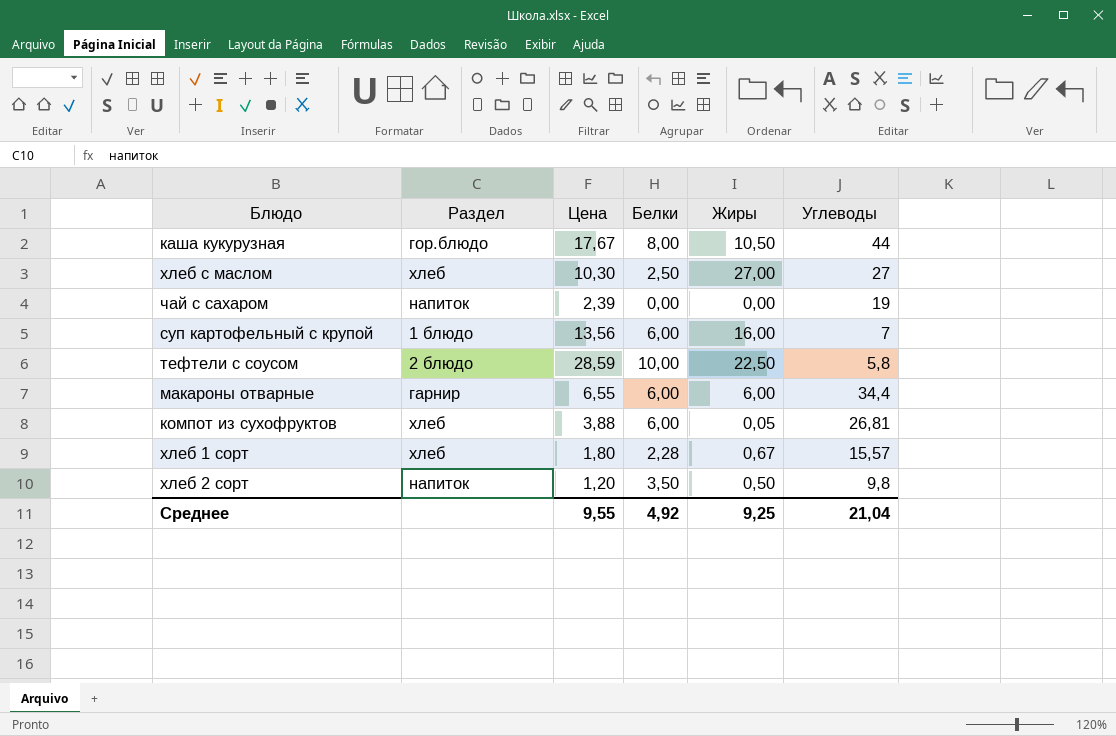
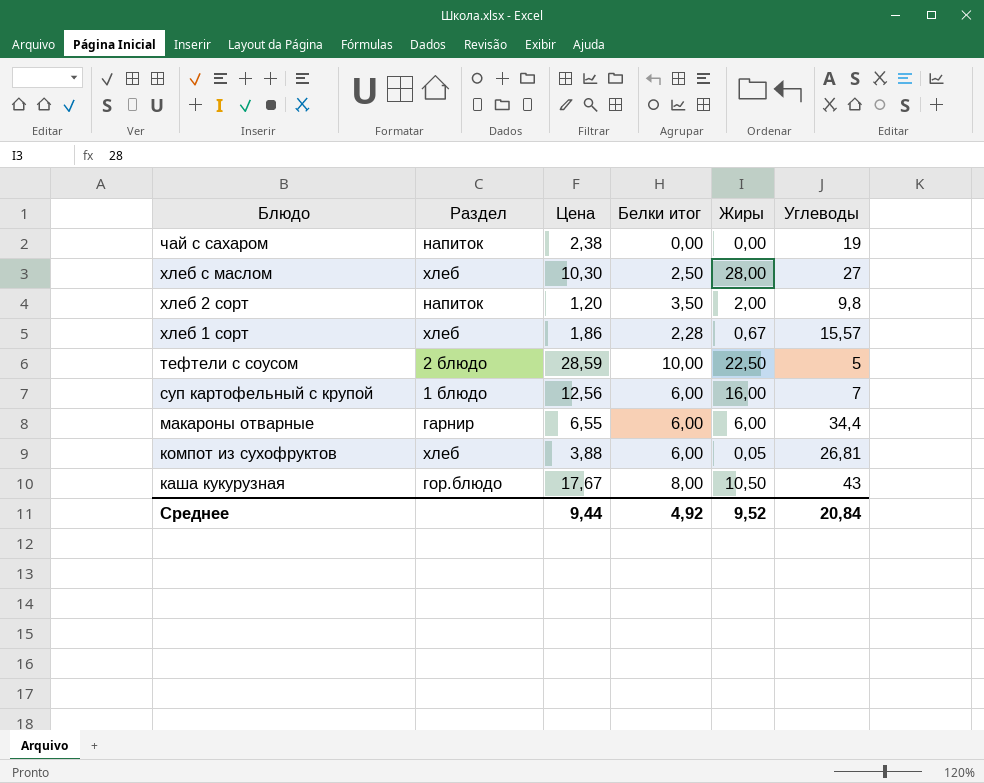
row order: none -> Блюдо descending
column name: Белки -> Белки итог
чай с сахаром | Цена: 2,39 -> 2,38
хлеб с маслом | Жиры: 27,00 -> 28,00
хлеб 2 сорт | Жиры: 0,50 -> 2,00
хлеб 1 сорт | Цена: 1,80 -> 1,86
тефтели с соусом | Углеводы: 5,8 -> 5
суп картофельный с крупой | Цена: 13,56 -> 12,56
каша кукурузная | Углеводы: 44 -> 43
Среднее | Цена: 9,55 -> 9,44
Среднее | Жиры: 9,25 -> 9,52
Среднее | Углеводы: 21,04 -> 20,84

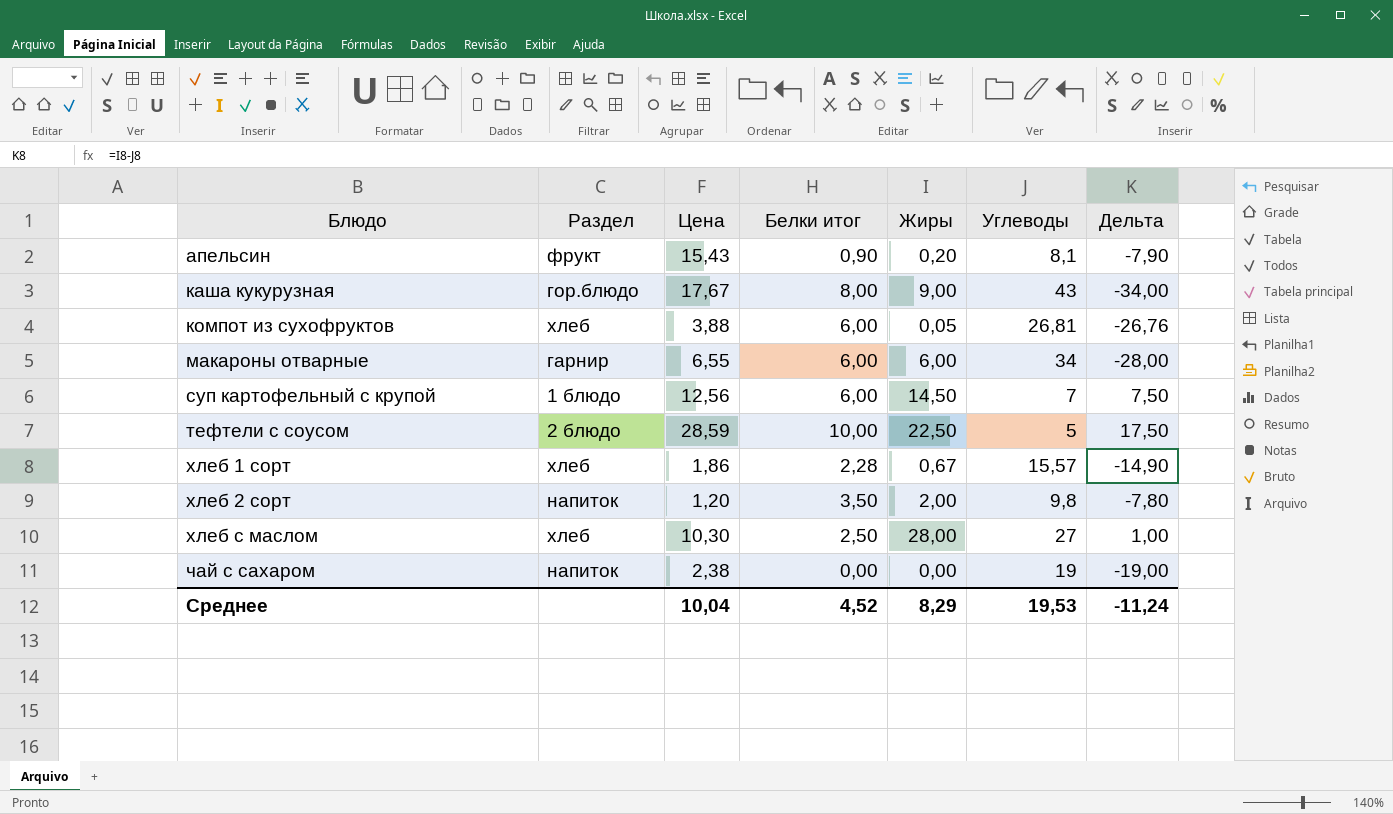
row order: Блюдо descending -> Блюдо ascending
column Дельта | formula: none -> [Жиры] - [Углеводы]
row апельсин: none -> фрукт | 15,43 | 0,90 | 0,20 | 8,1 | -7,90
каша кукурузная | Жиры: 10,50 -> 9,00
макароны отварные | Углеводы: 34,4 -> 34
суп картофельный с крупой | Жиры: 16,00 -> 14,50
Среднее | Цена: 9,44 -> 10,04
Среднее | Белки итог: 4,92 -> 4,52
Среднее | Жиры: 9,52 -> 8,29
Среднее | Углеводы: 20,84 -> 19,53

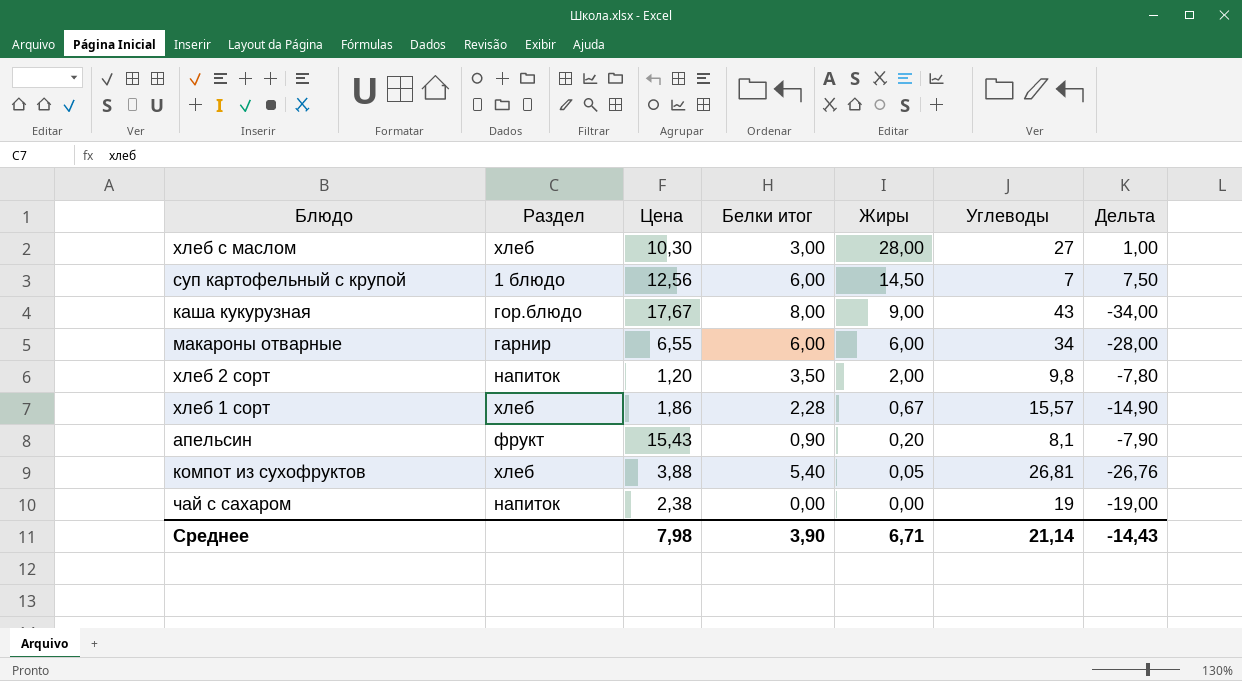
row order: Блюдо ascending -> Жиры descending
row тефтели с соусом: 2 блюдо | 28,59 | 10,00 | 22,50 | 5 | 17,50 -> none
хлеб с маслом | Белки итог: 2,50 -> 3,00
компот из сухофруктов | Белки итог: 6,00 -> 5,40
Среднее | Цена: 10,04 -> 7,98
Среднее | Белки итог: 4,52 -> 3,90
Среднее | Жиры: 8,29 -> 6,71
Среднее | Углеводы: 19,53 -> 21,14
Среднее | Дельта: -11,24 -> -14,43

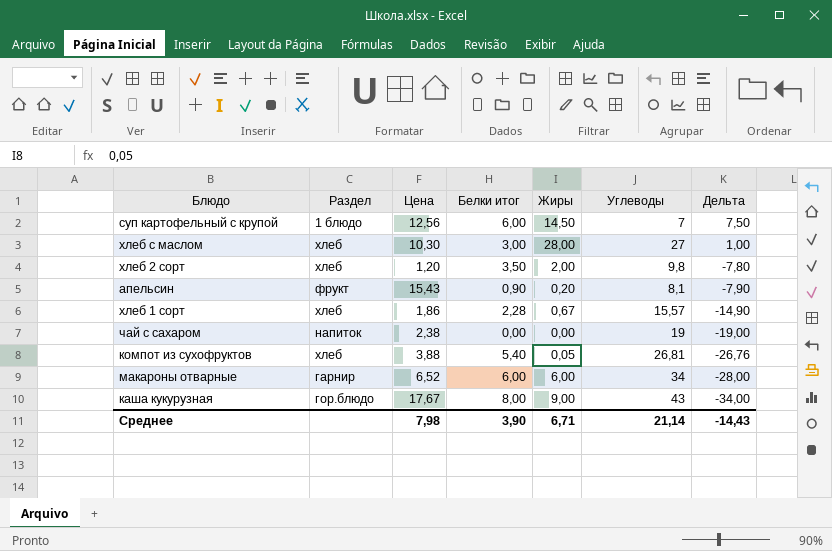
row order: Жиры descending -> Дельта descending
хлеб 2 сорт | Раздел: напиток -> хлеб
макароны отварные | Цена: 6,55 -> 6,52

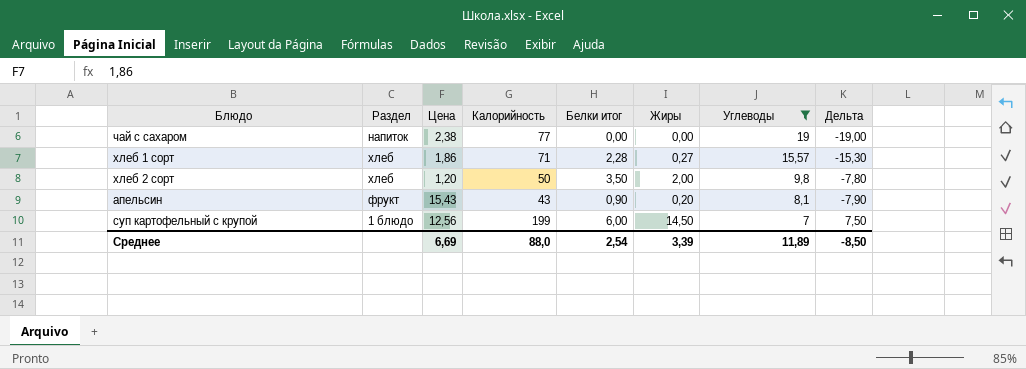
filter: none -> Углеводы <= 19
row order: Дельта descending -> Углеводы descending
column Калорийность | position: none -> 4
хлеб 1 сорт | Жиры: 0,67 -> 0,27
хлеб 1 сорт | Дельта: -14,90 -> -15,30
Среднее | Цена: 7,98 -> 6,69
Среднее | Белки итог: 3,90 -> 2,54
Среднее | Жиры: 6,71 -> 3,39
Среднее | Углеводы: 21,14 -> 11,89
Среднее | Дельта: -14,43 -> -8,50

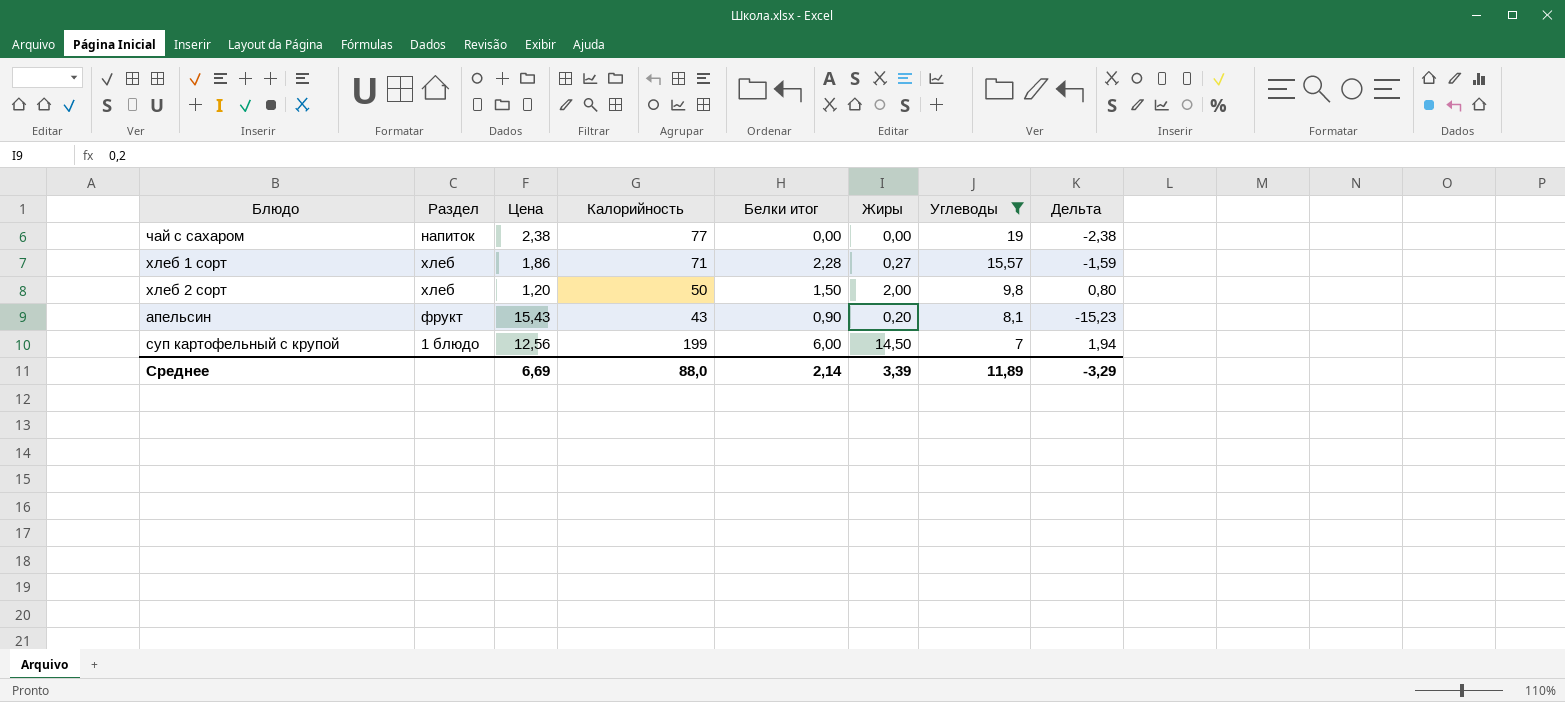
column Дельта | formula: [Жиры] - [Углеводы] -> [Жиры] - [Цена]
хлеб 2 сорт | Белки итог: 3,50 -> 1,50
Среднее | Белки итог: 2,54 -> 2,14
Среднее | Дельта: -8,50 -> -3,29

